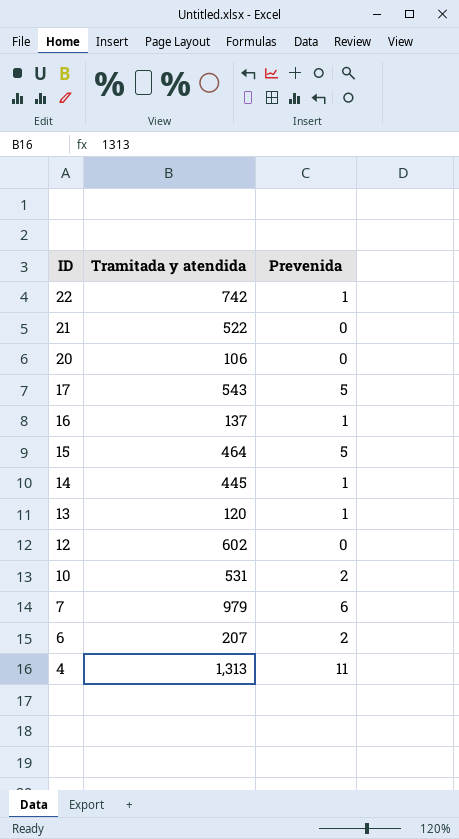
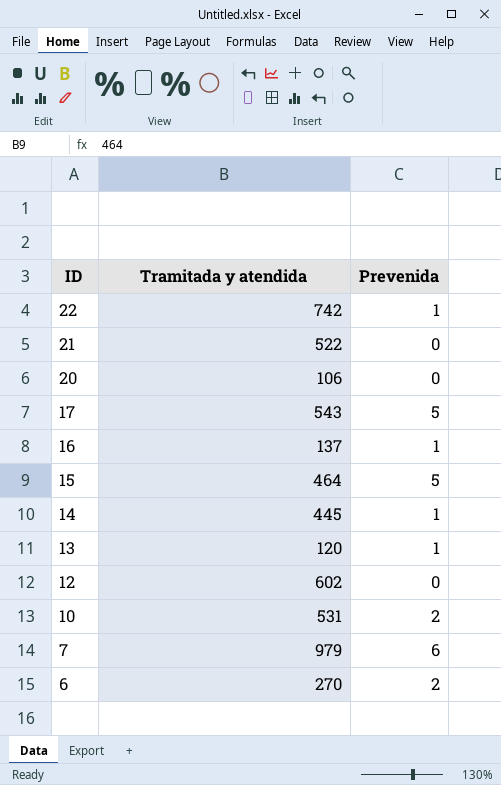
row 4: 1,313 | 11 -> none
6 | Tramitada y atendida: 207 -> 270

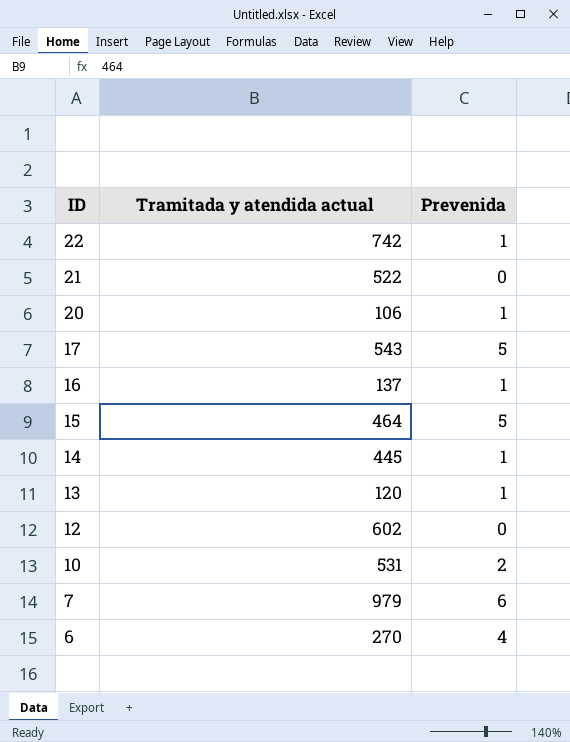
column name: Tramitada y atendida -> Tramitada y atendida actual
20 | Prevenida: 0 -> 1
6 | Prevenida: 2 -> 4

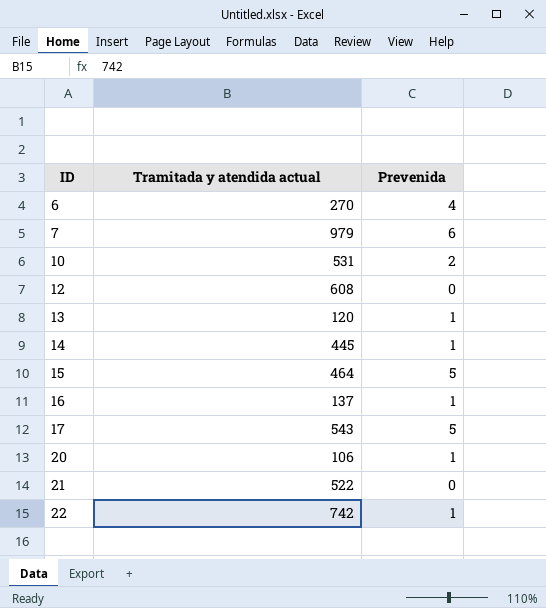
row order: ID descending -> ID ascending
12 | Tramitada y atendida actual: 602 -> 608

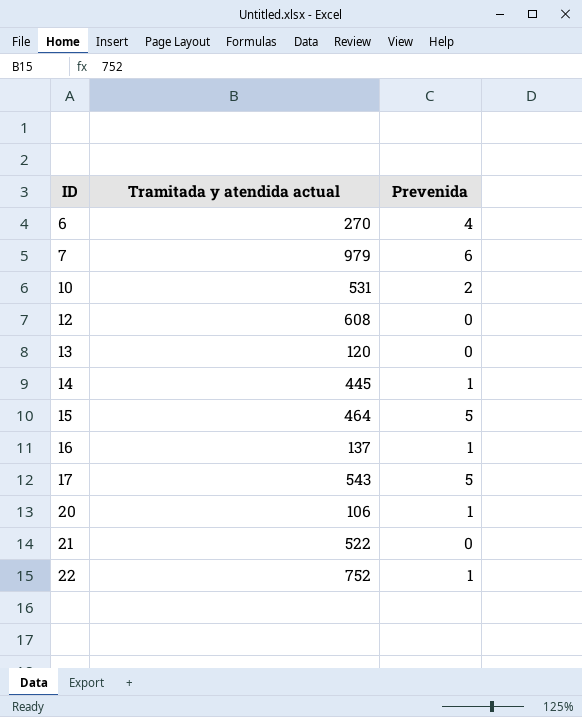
13 | Prevenida: 1 -> 0
22 | Tramitada y atendida actual: 742 -> 752

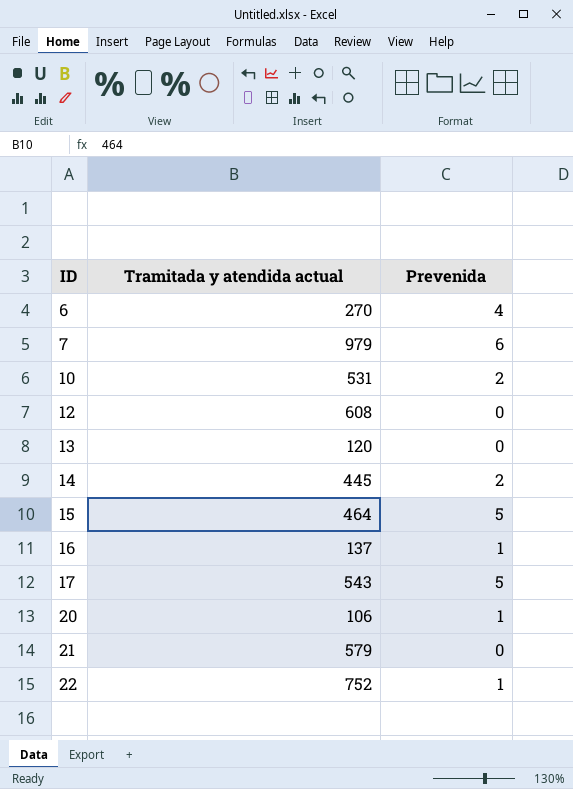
14 | Prevenida: 1 -> 2
21 | Tramitada y atendida actual: 522 -> 579

